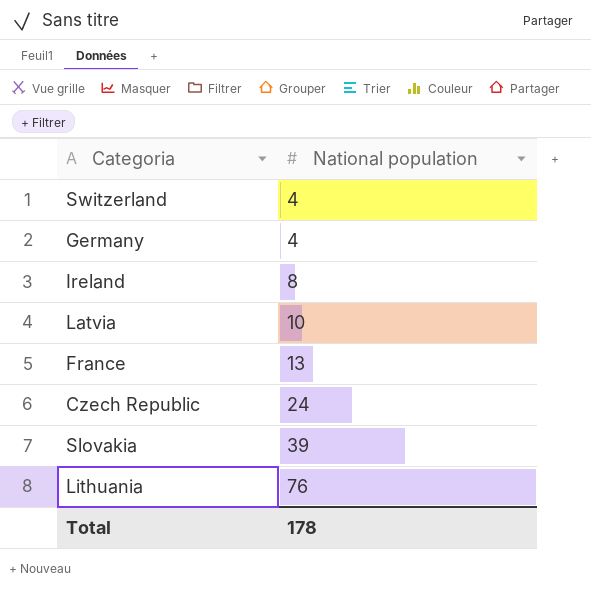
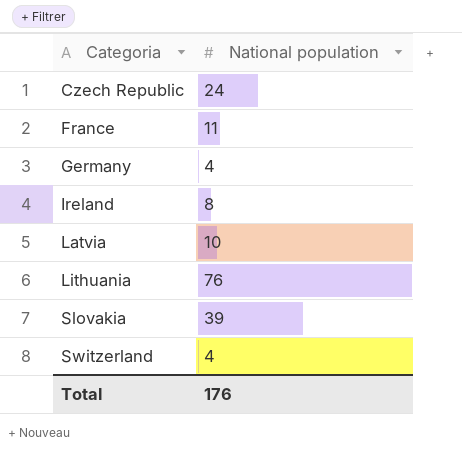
row order: National population ascending -> Categoria ascending
France | National population: 13 -> 11
Total | National population: 178 -> 176

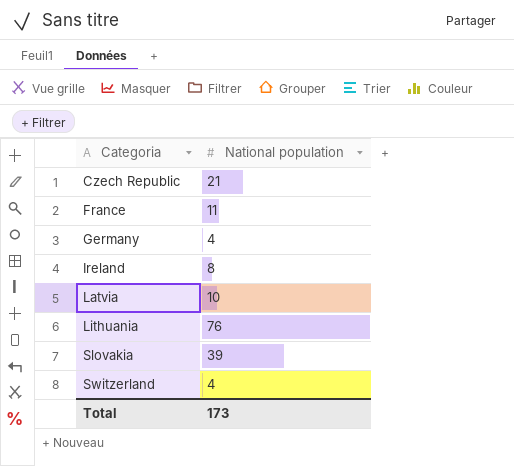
Czech Republic | National population: 24 -> 21
Total | National population: 176 -> 173

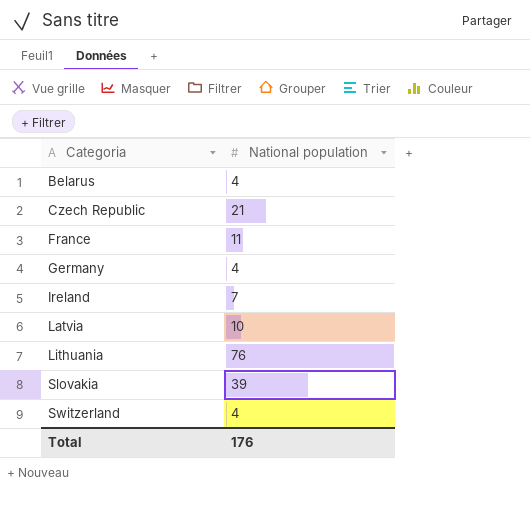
row Belarus: none -> 4
Ireland | National population: 8 -> 7
Total | National population: 173 -> 176

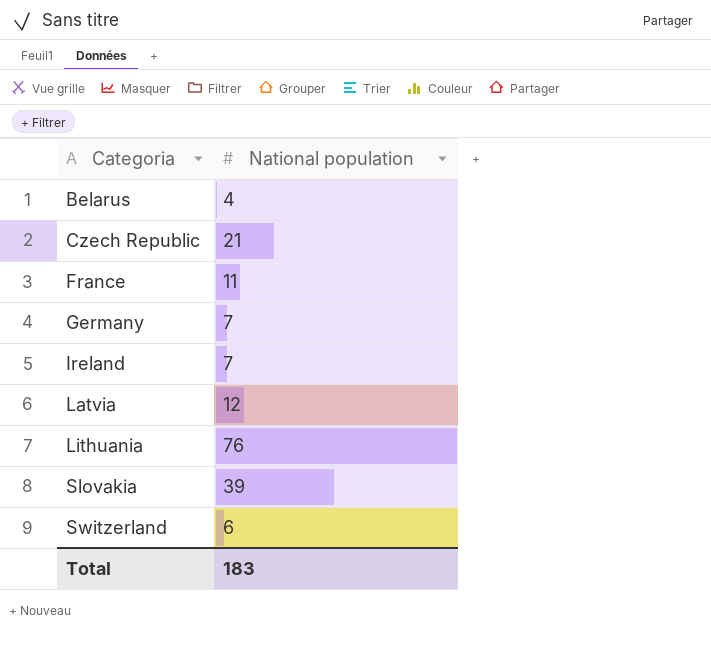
Germany | National population: 4 -> 7
Latvia | National population: 10 -> 12
Switzerland | National population: 4 -> 6
Total | National population: 176 -> 183

